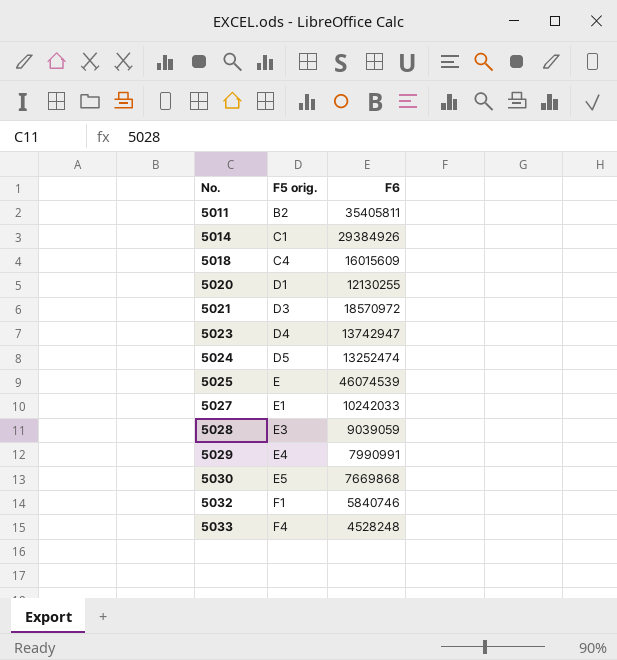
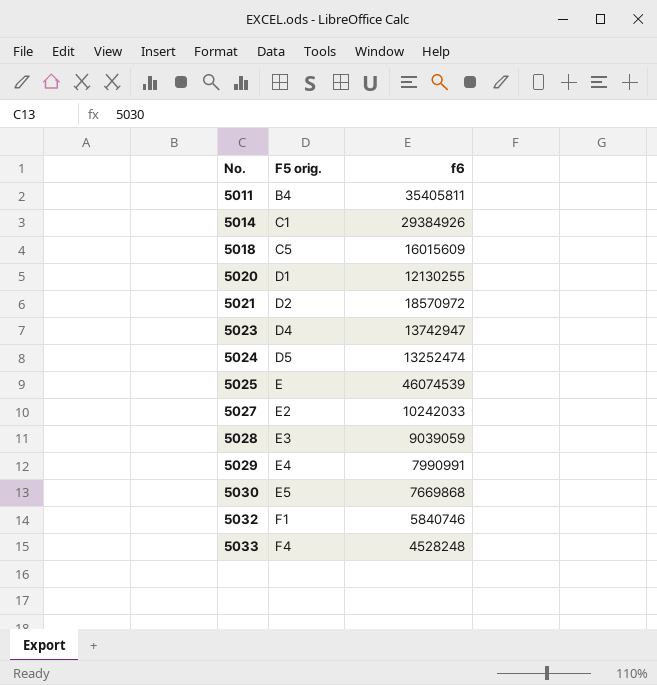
column name: F6 -> f6
5011 | F5 orig.: B2 -> B4
5018 | F5 orig.: C4 -> C5
5021 | F5 orig.: D3 -> D2
5027 | F5 orig.: E1 -> E2

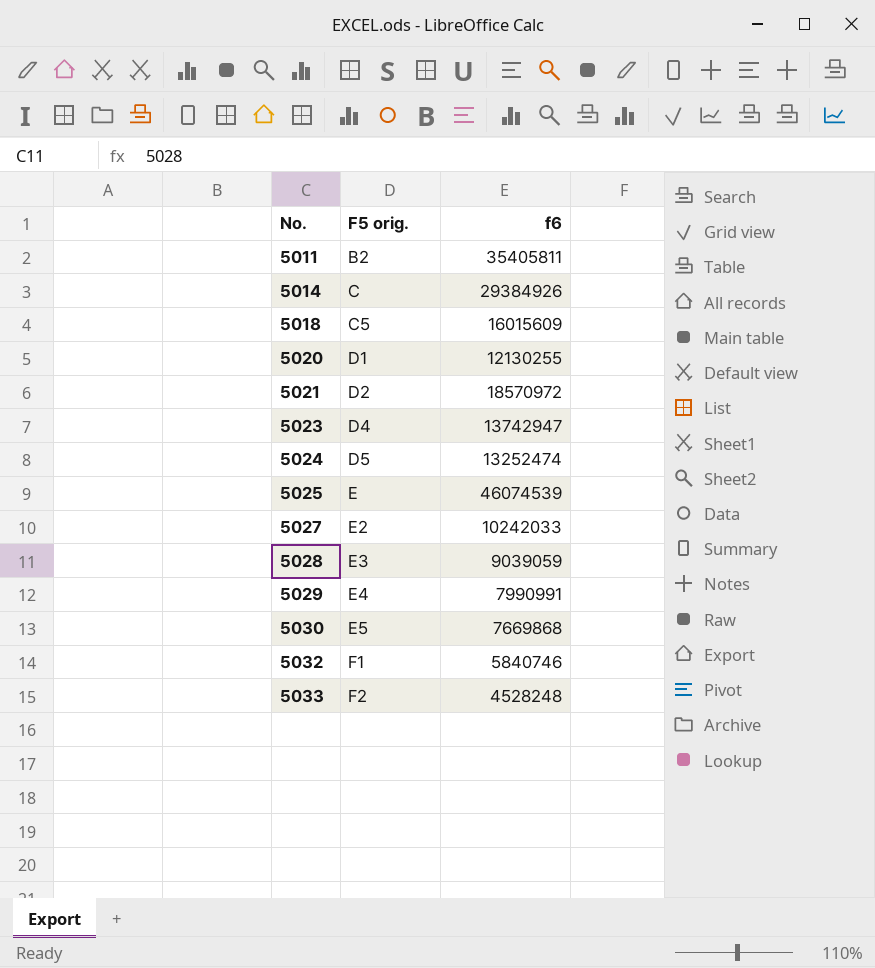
5011 | F5 orig.: B4 -> B2
5014 | F5 orig.: C1 -> C
5033 | F5 orig.: F4 -> F2

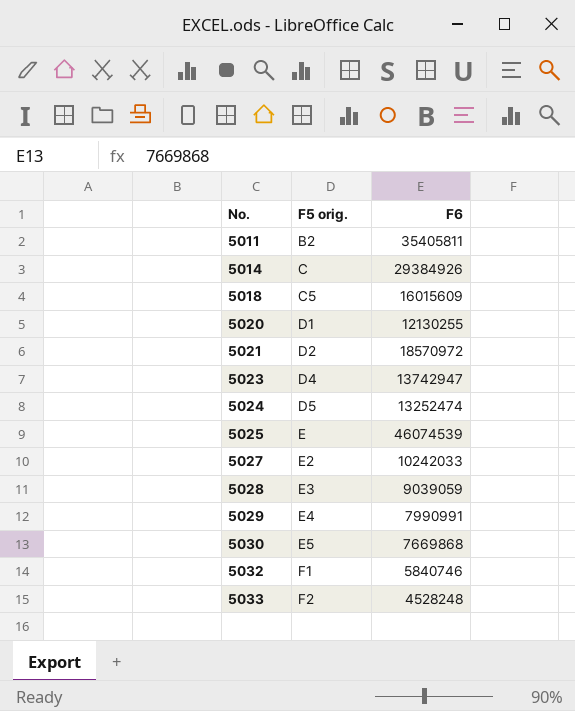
column name: f6 -> F6

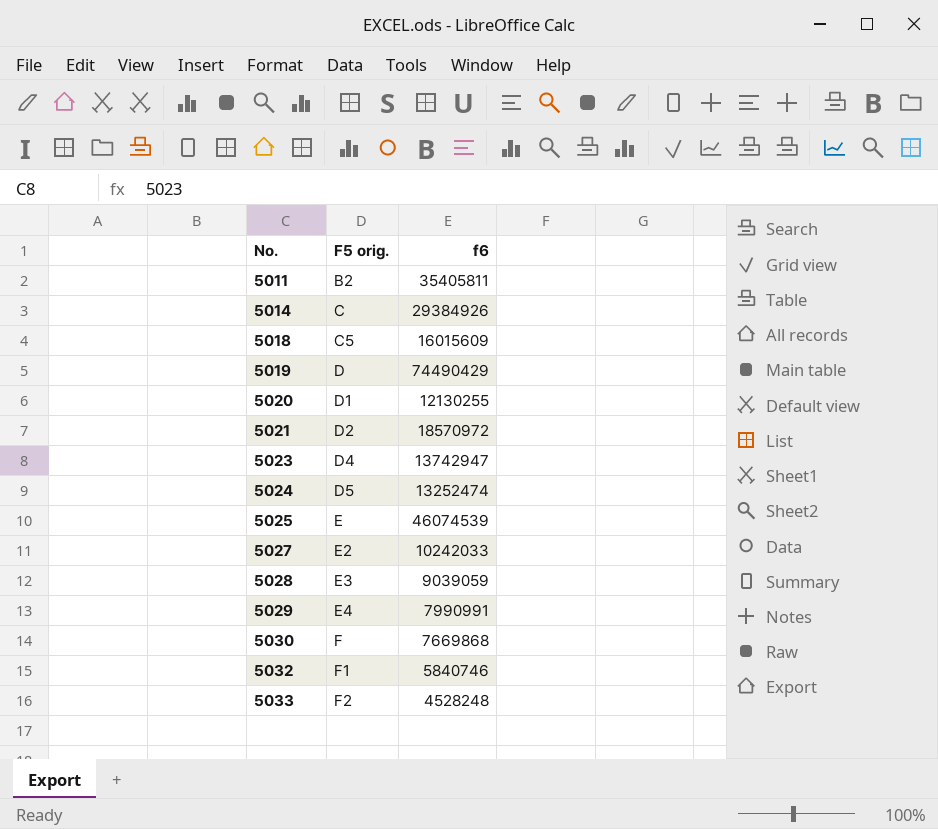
column name: F6 -> f6
row 5019: none -> D | 74490429
5030 | F5 orig.: E5 -> F

